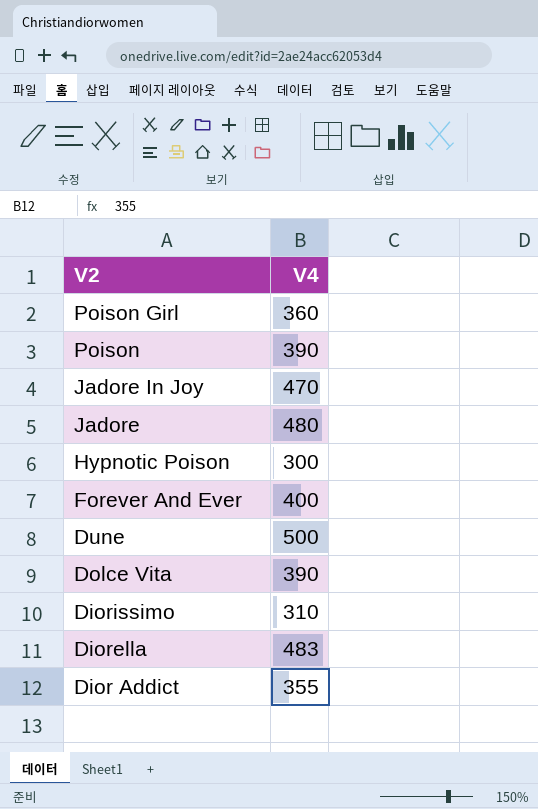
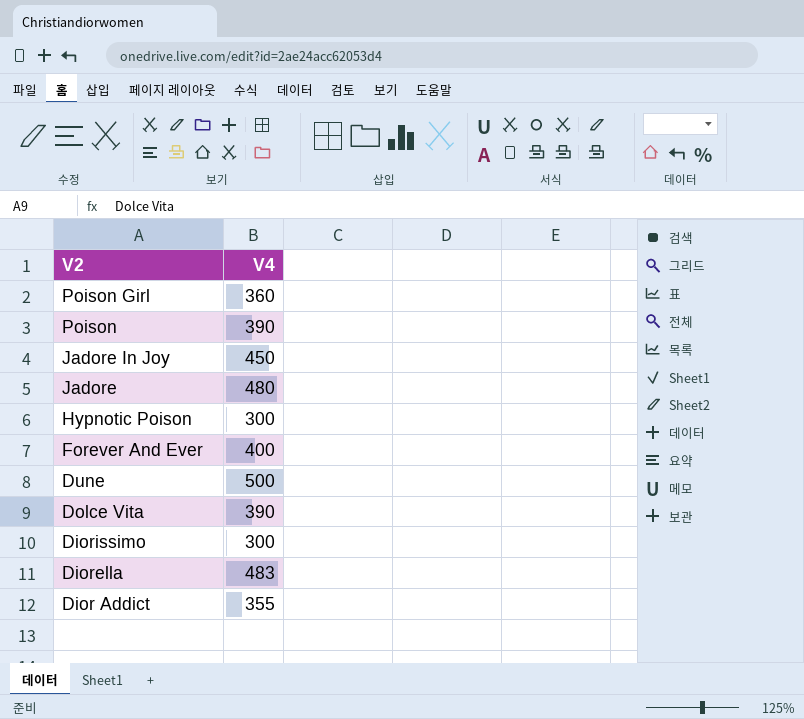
Jadore In Joy | V4: 470 -> 450
Diorissimo | V4: 310 -> 300

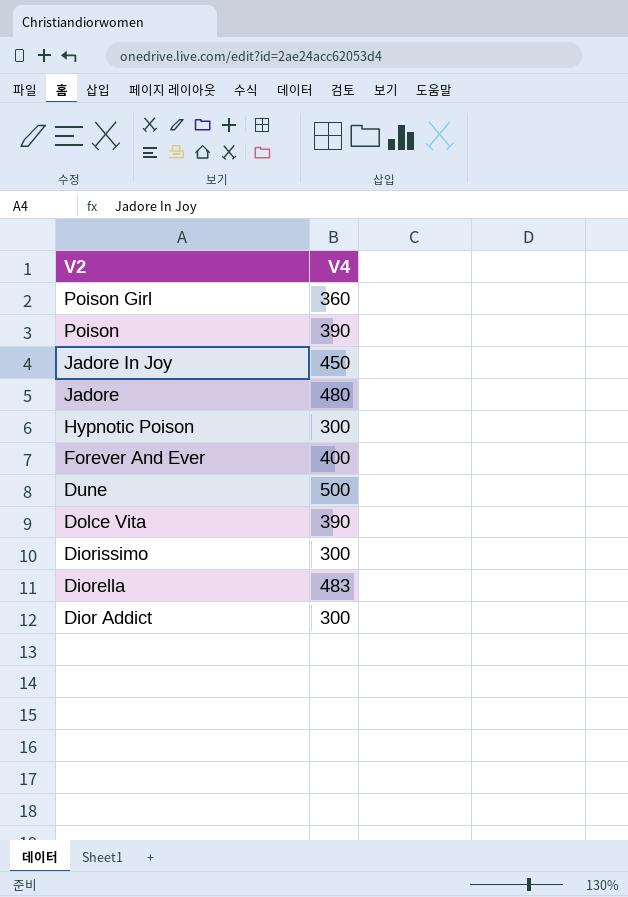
Dior Addict | V4: 355 -> 300

